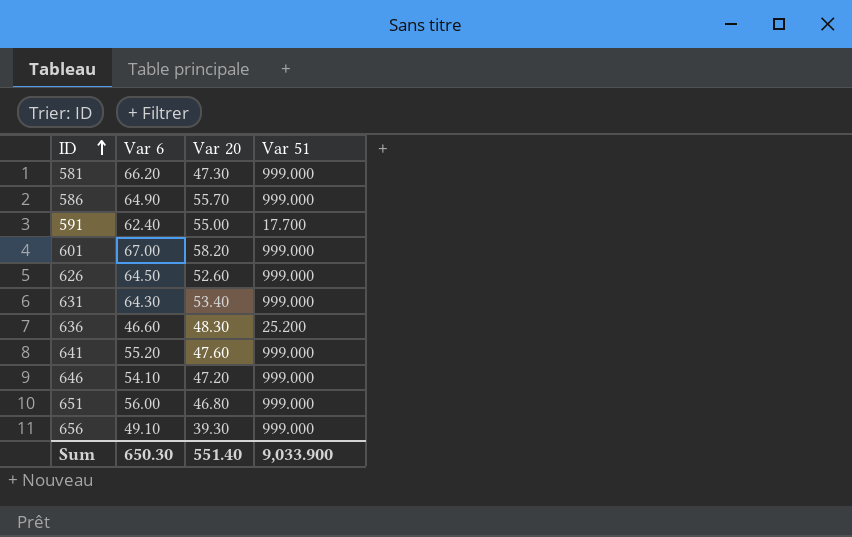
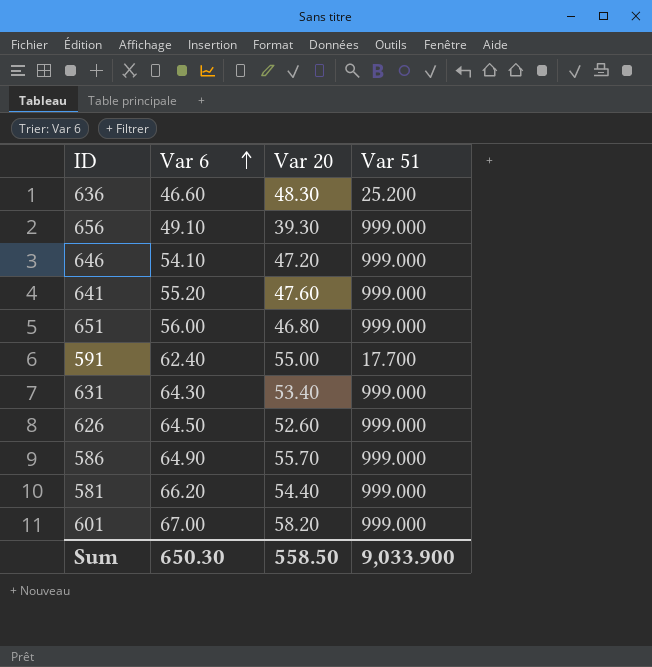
row order: ID ascending -> Var 6 ascending
581 | Var 20: 47.30 -> 54.40
Sum | Var 20: 551.40 -> 558.50

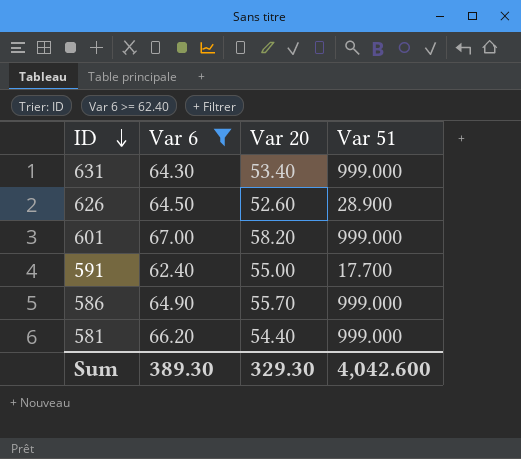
filter: none -> Var 6 >= 62.40
row order: Var 6 ascending -> ID descending
626 | Var 51: 999.000 -> 28.900
Sum | Var 6: 650.30 -> 389.30
Sum | Var 20: 558.50 -> 329.30
Sum | Var 51: 9,033.900 -> 4,042.600

